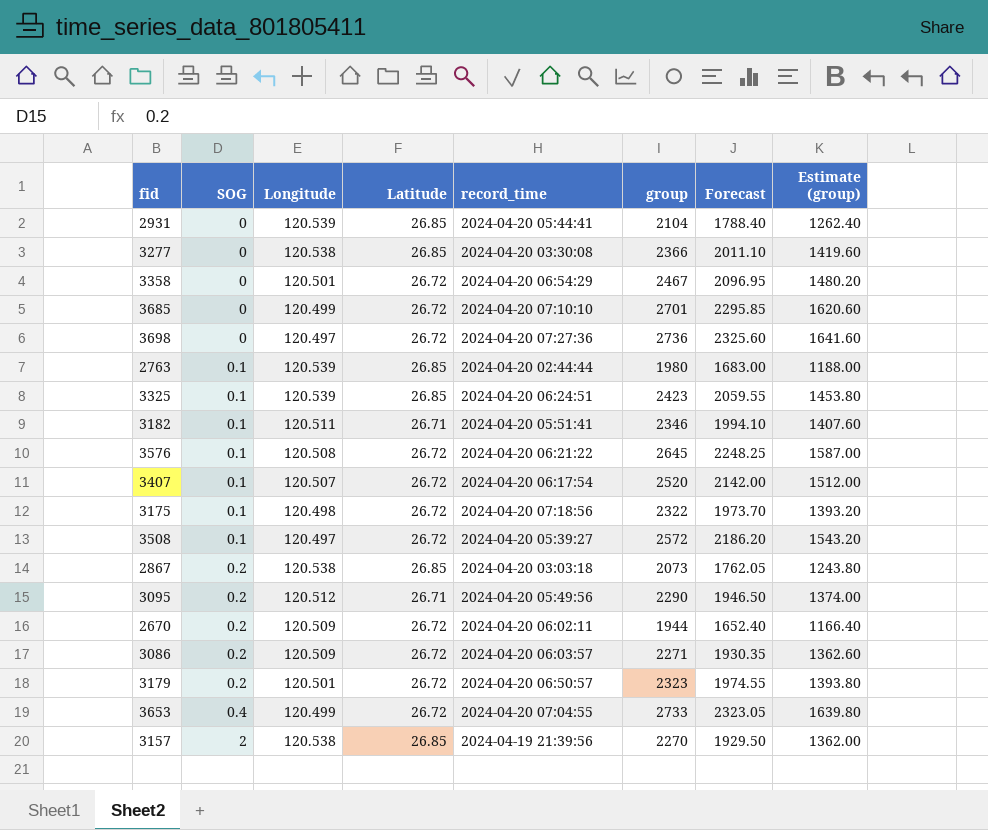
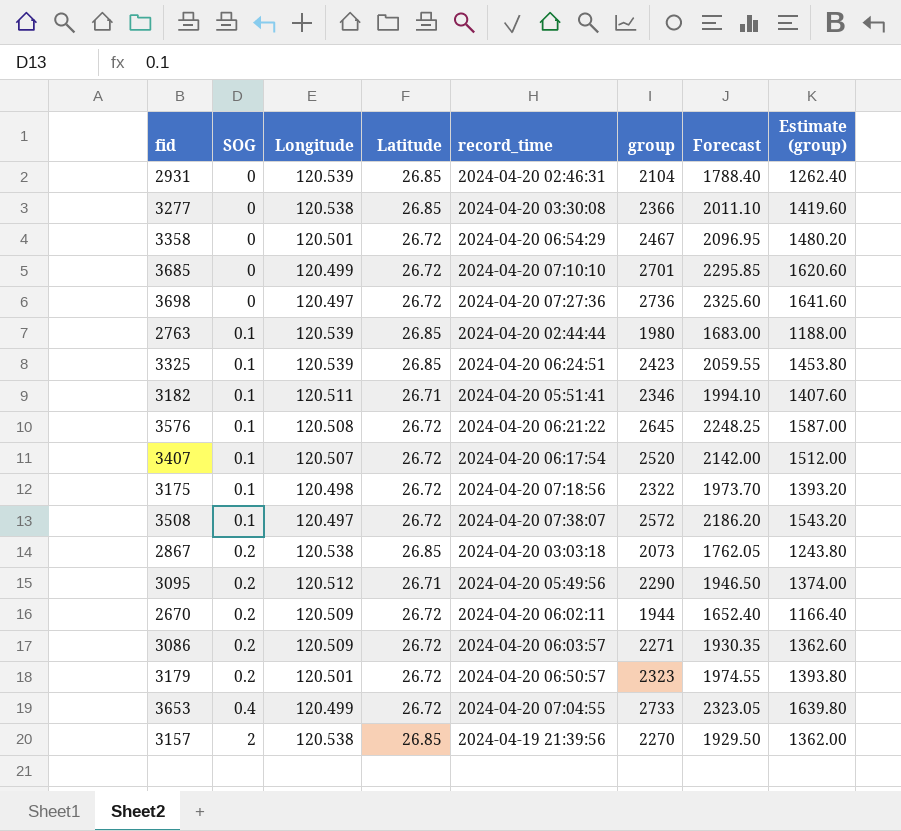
2931 | record_time: 2024-04-20 05:44:41 -> 2024-04-20 02:46:31
3508 | record_time: 2024-04-20 05:39:27 -> 2024-04-20 07:38:07

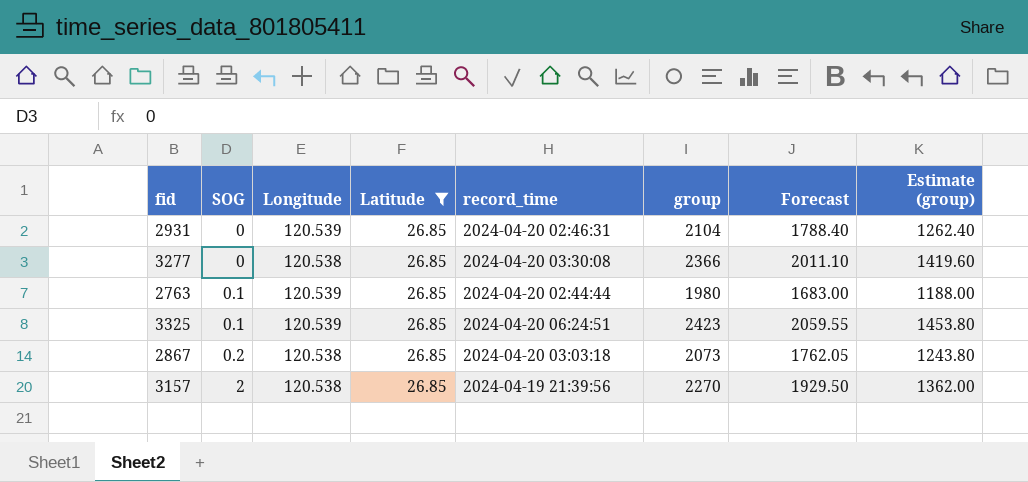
filter: none -> Latitude = 26.85

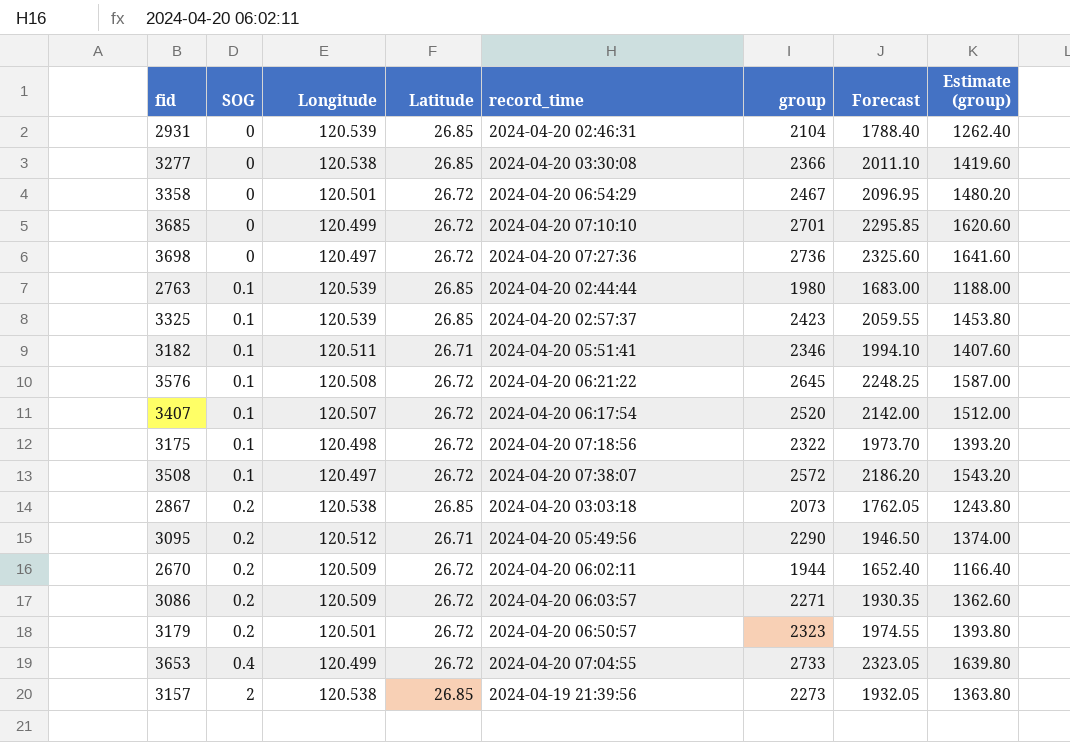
filter: Latitude = 26.85 -> none
3325 | record_time: 2024-04-20 06:24:51 -> 2024-04-20 02:57:37
3157 | group: 2270 -> 2273
3157 | Forecast: 1929.50 -> 1932.05
3157 | Estimate (group): 1362.00 -> 1363.80

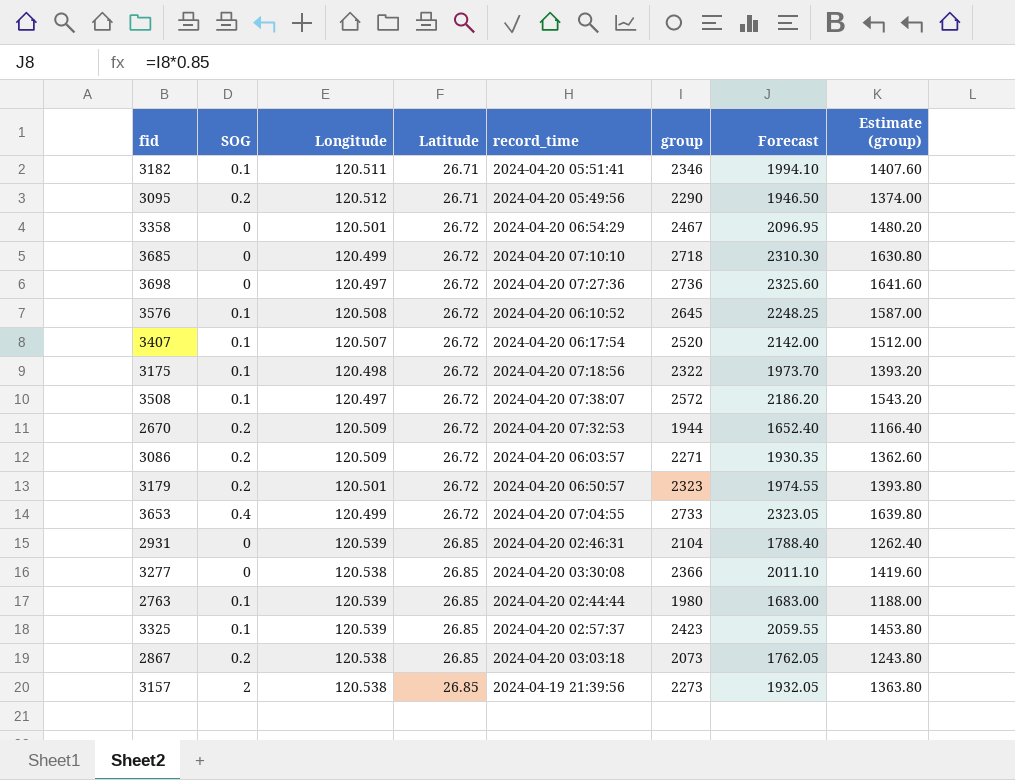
row order: SOG ascending -> Latitude ascending
3685 | group: 2701 -> 2718
3685 | Forecast: 2295.85 -> 2310.30
3685 | Estimate (group): 1620.60 -> 1630.80
3576 | record_time: 2024-04-20 06:21:22 -> 2024-04-20 06:10:52
2670 | record_time: 2024-04-20 06:02:11 -> 2024-04-20 07:32:53

